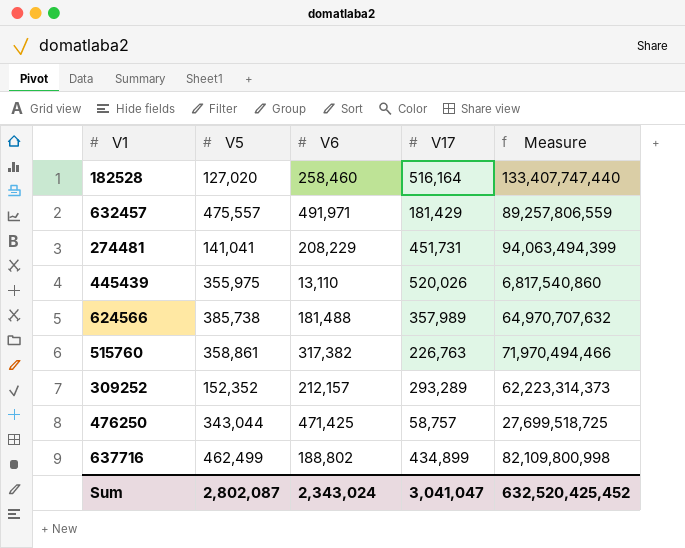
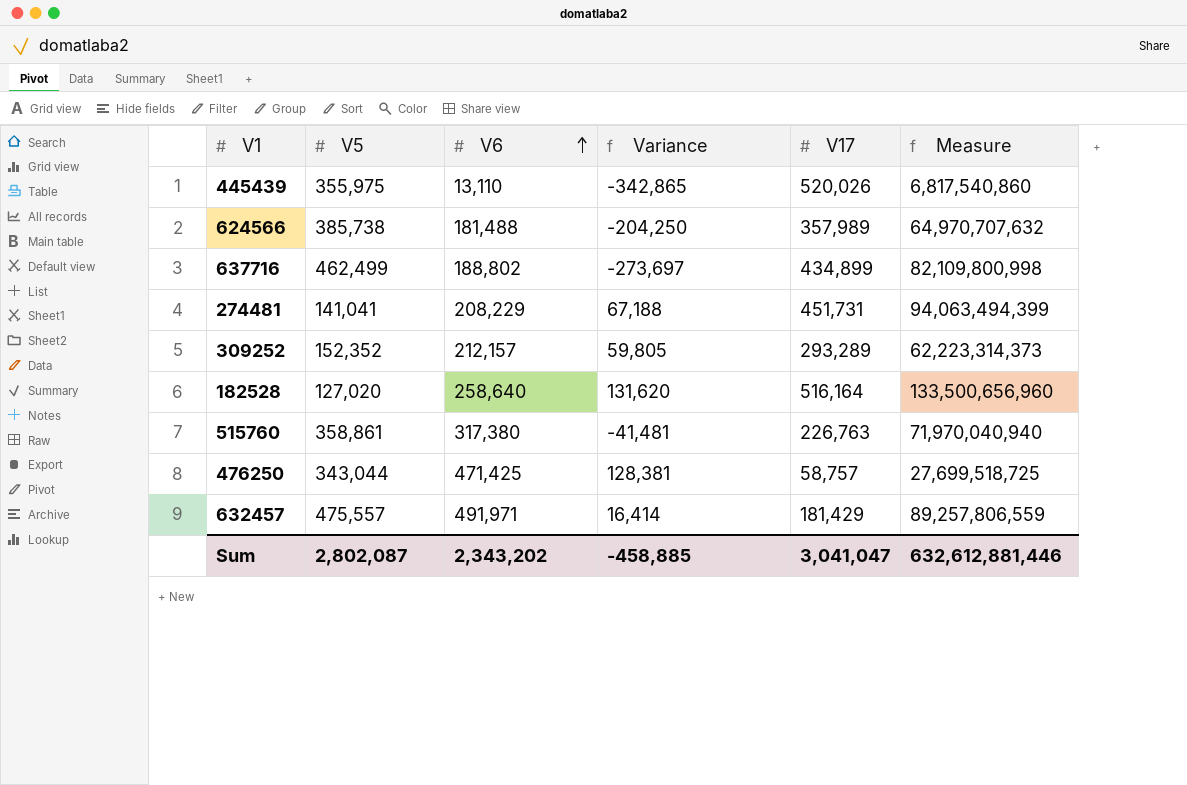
row order: none -> V6 ascending
column Variance | formula: none -> [V6] - [V5]
182528 | V6: 258,460 -> 258,640
182528 | Measure: 133,407,747,440 -> 133,500,656,960
515760 | V6: 317,382 -> 317,380
515760 | Measure: 71,970,494,466 -> 71,970,040,940
Sum | V6: 2,343,024 -> 2,343,202
Sum | Measure: 632,520,425,452 -> 632,612,881,446

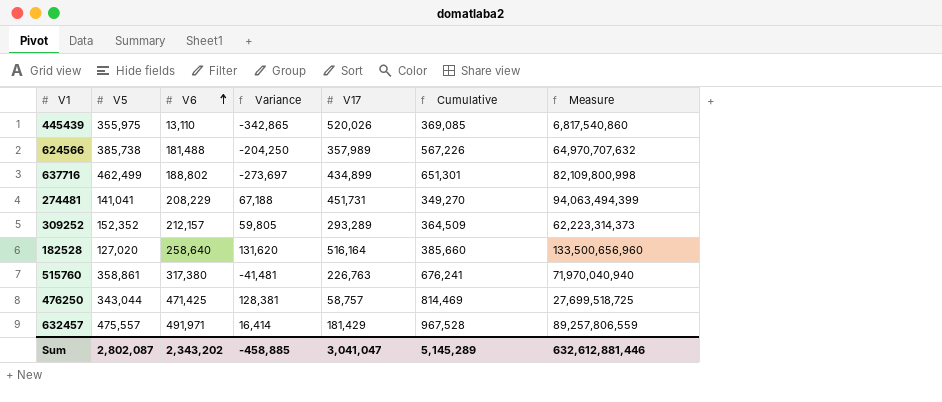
column Cumulative | formula: none -> [V5] + [V6]

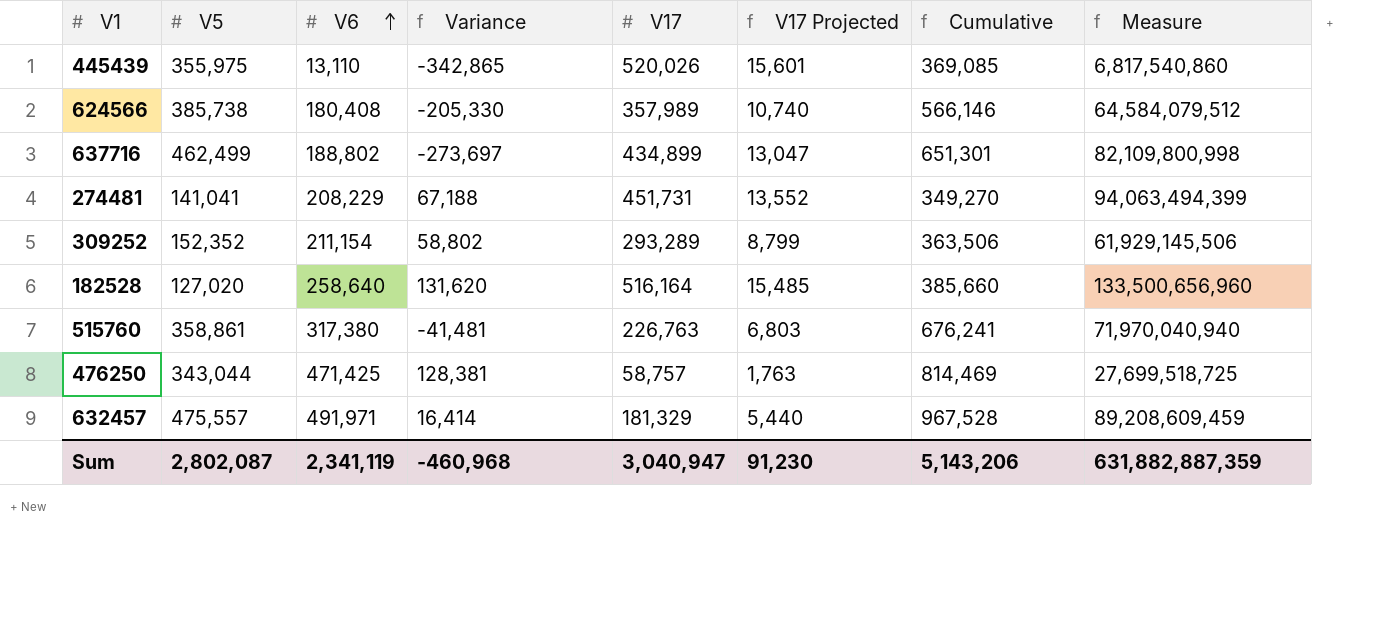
column V17 Projected | formula: none -> [V17] * 0.03
624566 | V6: 181,488 -> 180,408
624566 | Variance: -204,250 -> -205,330
624566 | Cumulative: 567,226 -> 566,146
624566 | Measure: 64,970,707,632 -> 64,584,079,512
309252 | V6: 212,157 -> 211,154
309252 | Variance: 59,805 -> 58,802
309252 | Cumulative: 364,509 -> 363,506
309252 | Measure: 62,223,314,373 -> 61,929,145,506
632457 | V17: 181,429 -> 181,329
632457 | Measure: 89,257,806,559 -> 89,208,609,459
Sum | V6: 2,343,202 -> 2,341,119
Sum | Variance: -458,885 -> -460,968
Sum | V17: 3,041,047 -> 3,040,947
Sum | Cumulative: 5,145,289 -> 5,143,206
Sum | Measure: 632,612,881,446 -> 631,882,887,359

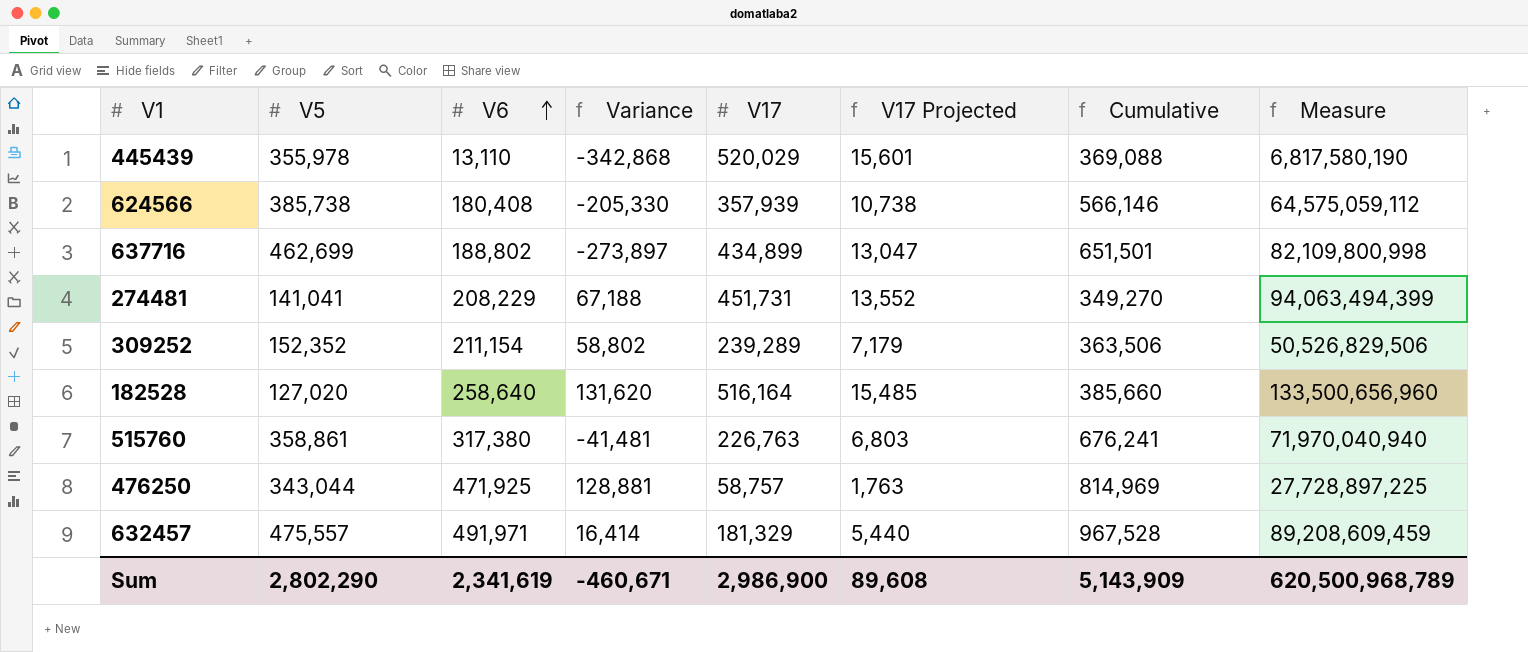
445439 | V5: 355,975 -> 355,978
445439 | Variance: -342,865 -> -342,868
445439 | V17: 520,026 -> 520,029
445439 | Cumulative: 369,085 -> 369,088
445439 | Measure: 6,817,540,860 -> 6,817,580,190
624566 | V17: 357,989 -> 357,939
624566 | V17 Projected: 10,740 -> 10,738
624566 | Measure: 64,584,079,512 -> 64,575,059,112
637716 | V5: 462,499 -> 462,699
637716 | Variance: -273,697 -> -273,897
637716 | Cumulative: 651,301 -> 651,501
309252 | V17: 293,289 -> 239,289
309252 | V17 Projected: 8,799 -> 7,179
309252 | Measure: 61,929,145,506 -> 50,526,829,506
476250 | V6: 471,425 -> 471,925
476250 | Variance: 128,381 -> 128,881
476250 | Cumulative: 814,469 -> 814,969
476250 | Measure: 27,699,518,725 -> 27,728,897,225
Sum | V5: 2,802,087 -> 2,802,290
Sum | V6: 2,341,119 -> 2,341,619
Sum | Variance: -460,968 -> -460,671
Sum | V17: 3,040,947 -> 2,986,900
Sum | V17 Projected: 91,230 -> 89,608
Sum | Cumulative: 5,143,206 -> 5,143,909
Sum | Measure: 631,882,887,359 -> 620,500,968,789

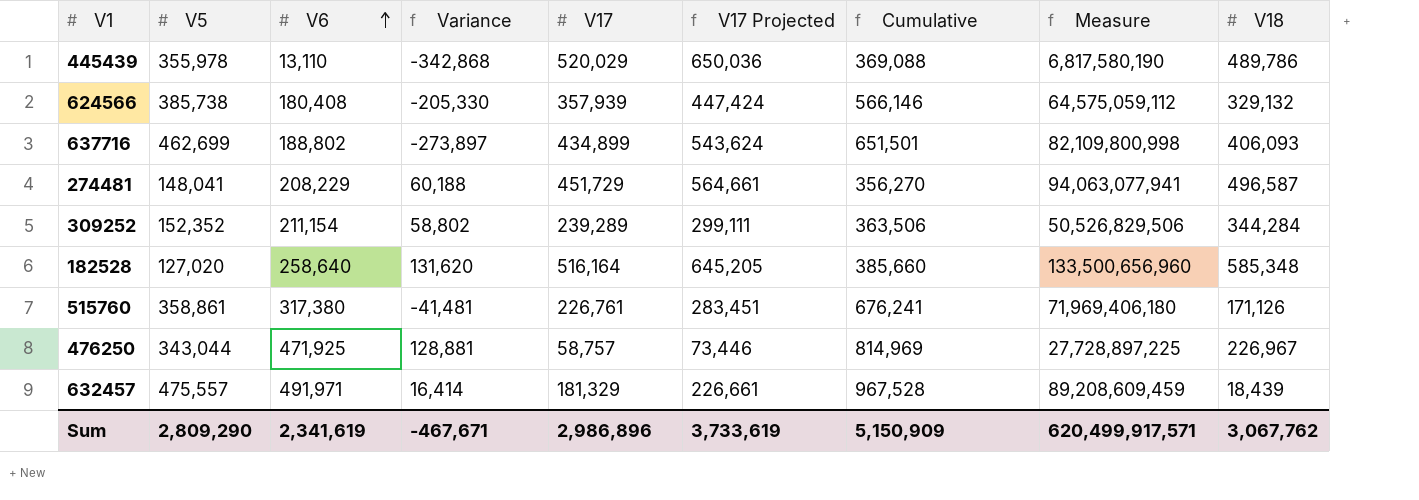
column V17 Projected | formula: [V17] * 0.03 -> [V17] * 1.25
column V18 | position: none -> 9
274481 | V5: 141,041 -> 148,041
274481 | Variance: 67,188 -> 60,188
274481 | V17: 451,731 -> 451,729
274481 | Cumulative: 349,270 -> 356,270
274481 | Measure: 94,063,494,399 -> 94,063,077,941
515760 | V17: 226,763 -> 226,761
515760 | Measure: 71,970,040,940 -> 71,969,406,180
Sum | V5: 2,802,290 -> 2,809,290
Sum | Variance: -460,671 -> -467,671
Sum | V17: 2,986,900 -> 2,986,896
Sum | V17 Projected: 89,608 -> 3,733,619
Sum | Cumulative: 5,143,909 -> 5,150,909
Sum | Measure: 620,500,968,789 -> 620,499,917,571

